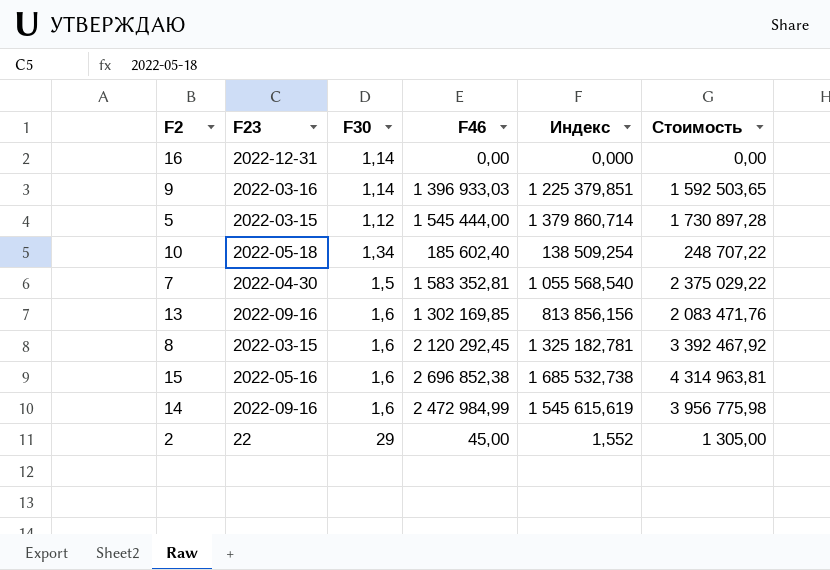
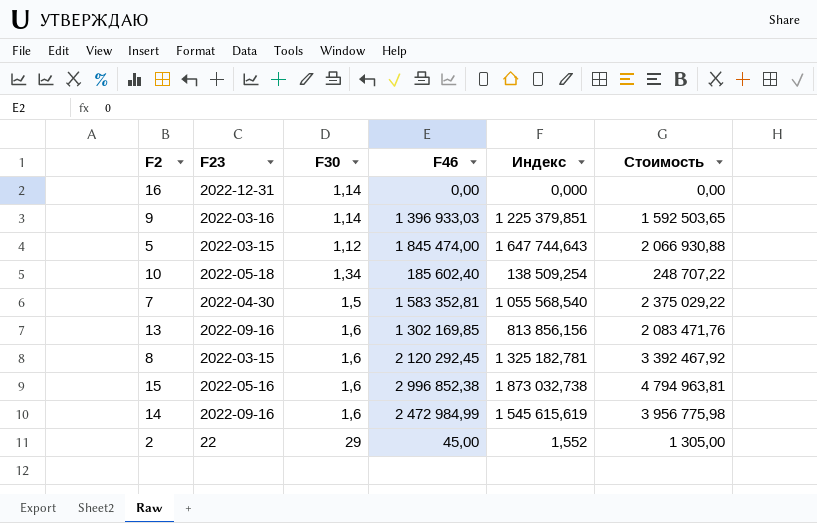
5 | F46: 1 545 444,00 -> 1 845 474,00
5 | Индекс: 1 379 860,714 -> 1 647 744,643
5 | Стоимость: 1 730 897,28 -> 2 066 930,88
15 | F46: 2 696 852,38 -> 2 996 852,38
15 | Индекс: 1 685 532,738 -> 1 873 032,738
15 | Стоимость: 4 314 963,81 -> 4 794 963,81

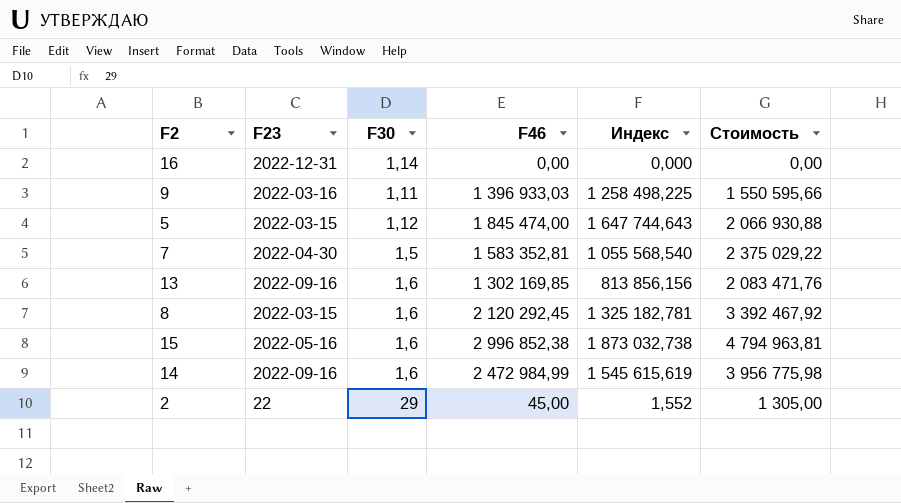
row 10: 2022-05-18 | 1,34 | 185 602,40 | 138 509,254 | 248 707,22 -> none
9 | F30: 1,14 -> 1,11
9 | Индекс: 1 225 379,851 -> 1 258 498,225
9 | Стоимость: 1 592 503,65 -> 1 550 595,66

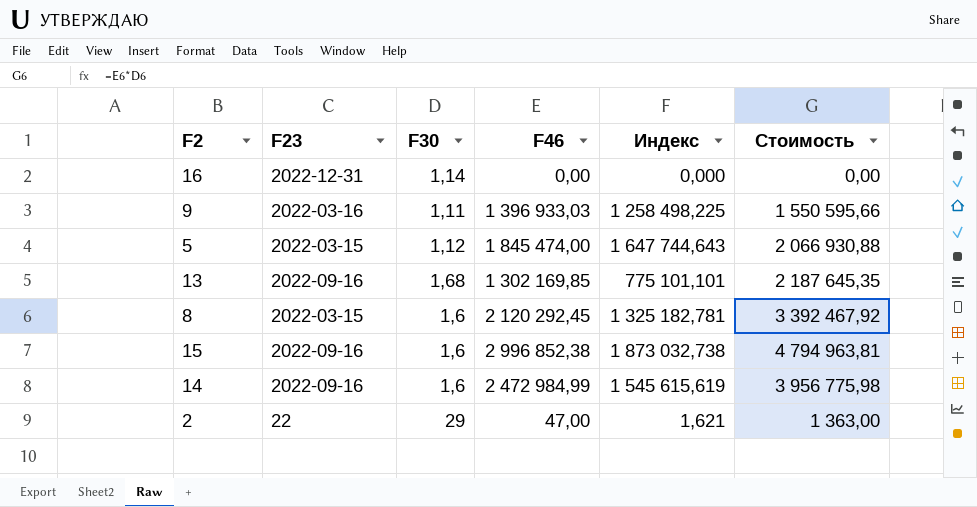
row 7: 2022-04-30 | 1,5 | 1 583 352,81 | 1 055 568,540 | 2 375 029,22 -> none
13 | F30: 1,6 -> 1,68
13 | Индекс: 813 856,156 -> 775 101,101
13 | Стоимость: 2 083 471,76 -> 2 187 645,35
15 | F23: 2022-05-16 -> 2022-09-16
2 | F46: 45,00 -> 47,00
2 | Индекс: 1,552 -> 1,621
2 | Стоимость: 1 305,00 -> 1 363,00

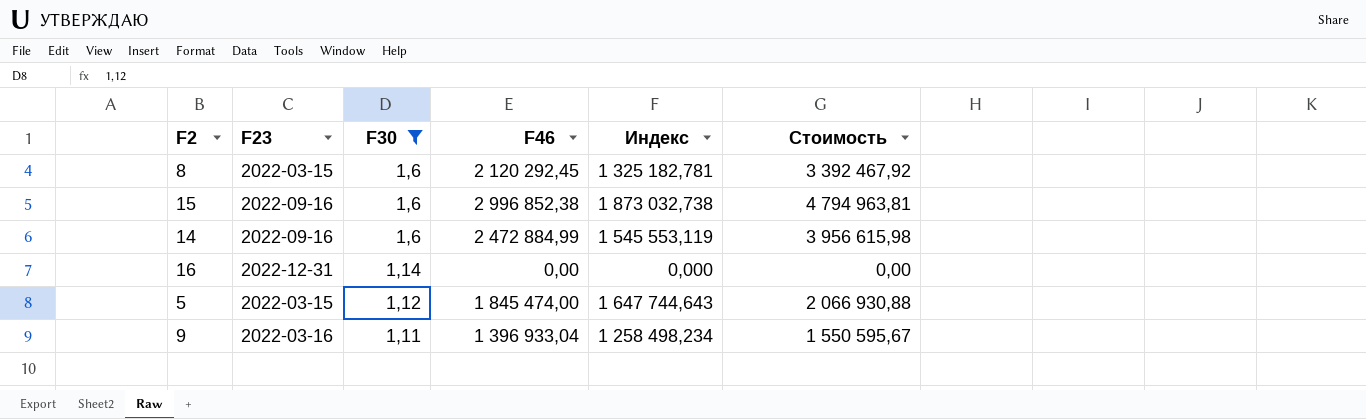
filter: none -> F30 <= 1,6
row order: none -> F30 descending
14 | F46: 2 472 984,99 -> 2 472 884,99
14 | Индекс: 1 545 615,619 -> 1 545 553,119
14 | Стоимость: 3 956 775,98 -> 3 956 615,98
9 | F46: 1 396 933,03 -> 1 396 933,04
9 | Индекс: 1 258 498,225 -> 1 258 498,234
9 | Стоимость: 1 550 595,66 -> 1 550 595,67

